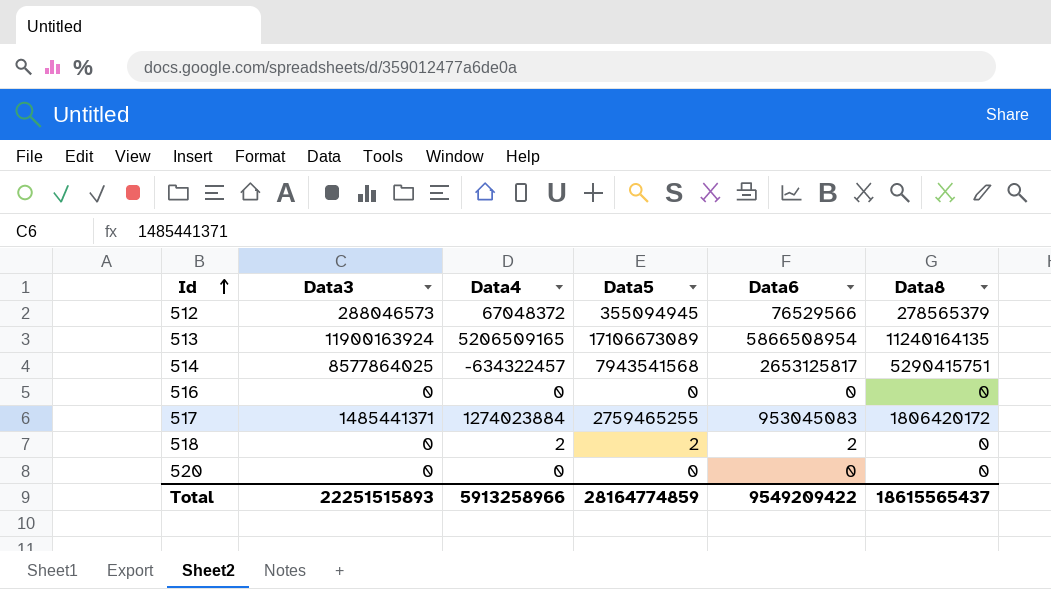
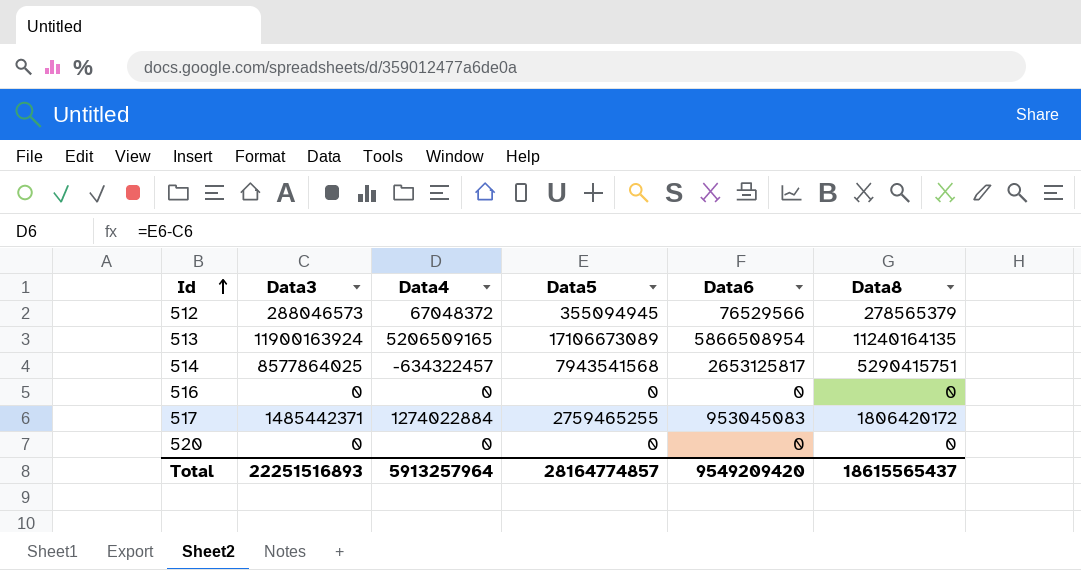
row 518: 0 | 2 | 2 | 2 | 0 -> none
517 | Data3: 1485441371 -> 1485442371
517 | Data4: 1274023884 -> 1274022884
Total | Data3: 22251515893 -> 22251516893
Total | Data4: 5913258966 -> 5913257964
Total | Data5: 28164774859 -> 28164774857
Total | Data6: 9549209422 -> 9549209420

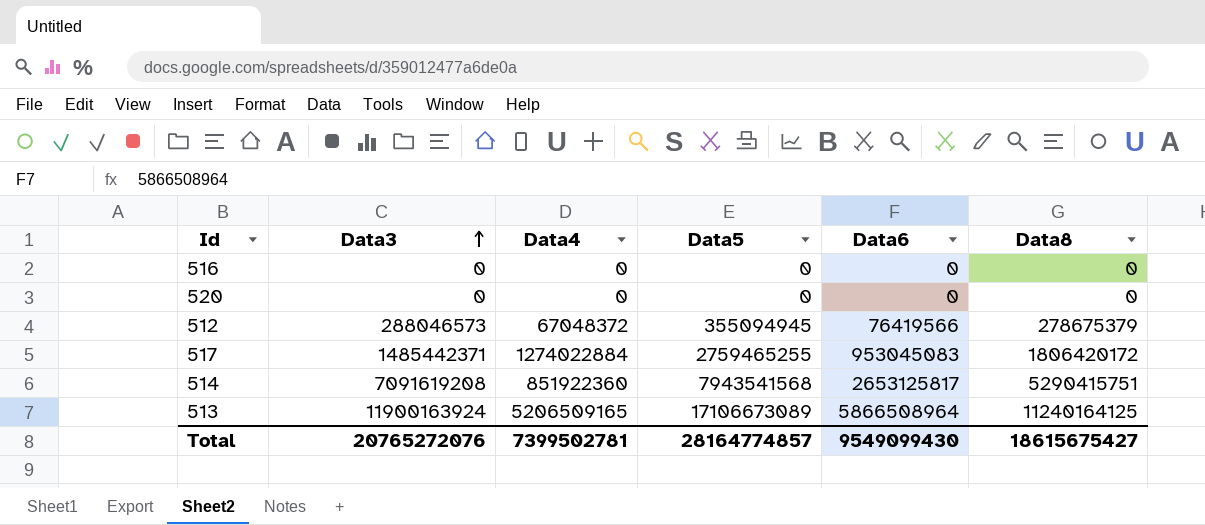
row order: Id ascending -> Data3 ascending
512 | Data6: 76529566 -> 76419566
512 | Data8: 278565379 -> 278675379
514 | Data3: 8577864025 -> 7091619208
514 | Data4: -634322457 -> 851922360
513 | Data6: 5866508954 -> 5866508964
513 | Data8: 11240164135 -> 11240164125
Total | Data3: 22251516893 -> 20765272076
Total | Data4: 5913257964 -> 7399502781
Total | Data6: 9549209420 -> 9549099430
Total | Data8: 18615565437 -> 18615675427

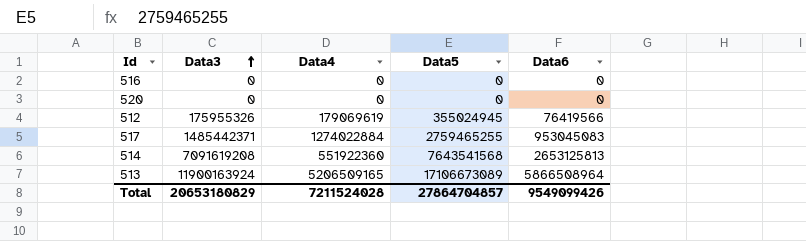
column Data8 | formula: [Data5] - [Data6] -> none
512 | Data3: 288046573 -> 175955326
512 | Data4: 67048372 -> 179069619
512 | Data5: 355094945 -> 355024945
514 | Data4: 851922360 -> 551922360
514 | Data5: 7943541568 -> 7643541568
514 | Data6: 2653125817 -> 2653125813
Total | Data3: 20765272076 -> 20653180829
Total | Data4: 7399502781 -> 7211524028
Total | Data5: 28164774857 -> 27864704857
Total | Data6: 9549099430 -> 9549099426

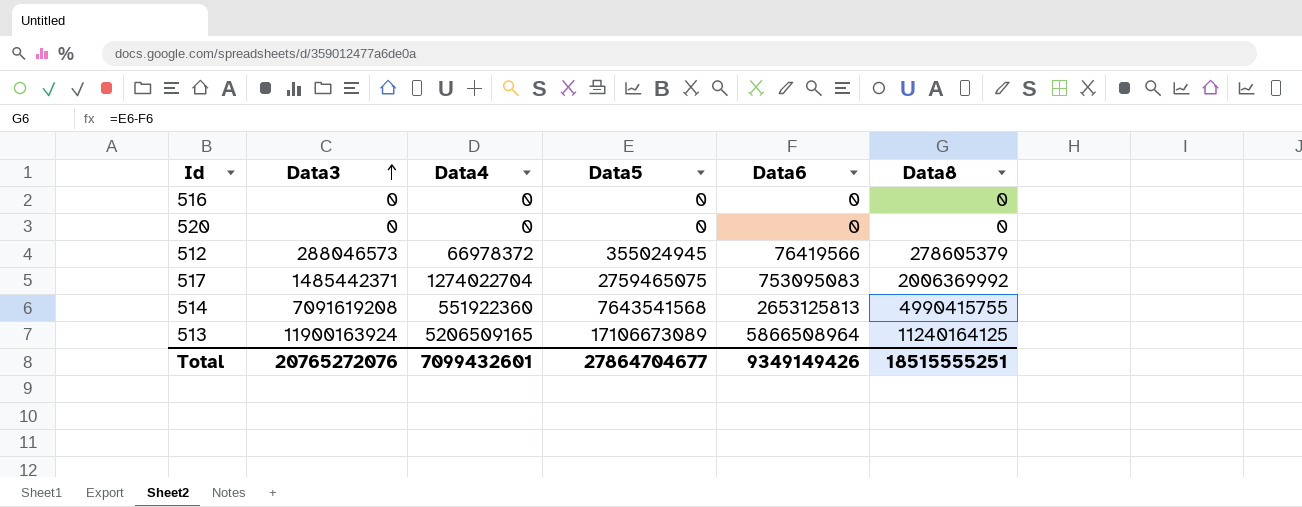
column Data8 | formula: none -> [Data5] - [Data6]
512 | Data3: 175955326 -> 288046573
512 | Data4: 179069619 -> 66978372
517 | Data4: 1274022884 -> 1274022704
517 | Data5: 2759465255 -> 2759465075
517 | Data6: 953045083 -> 753095083
Total | Data3: 20653180829 -> 20765272076
Total | Data4: 7211524028 -> 7099432601
Total | Data5: 27864704857 -> 27864704677
Total | Data6: 9549099426 -> 9349149426

